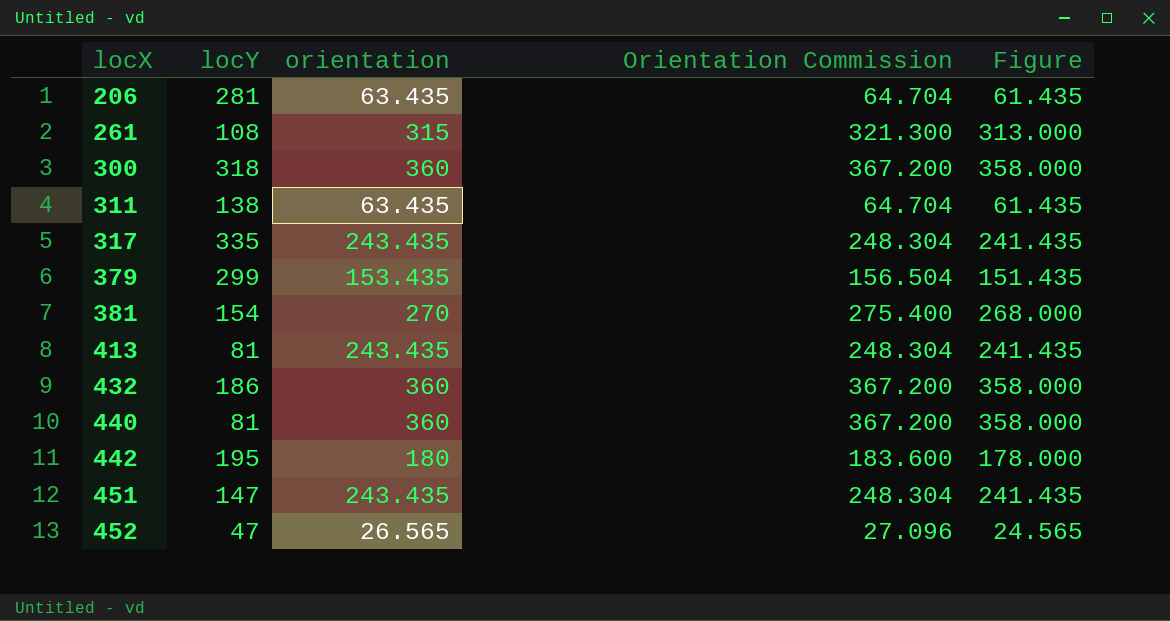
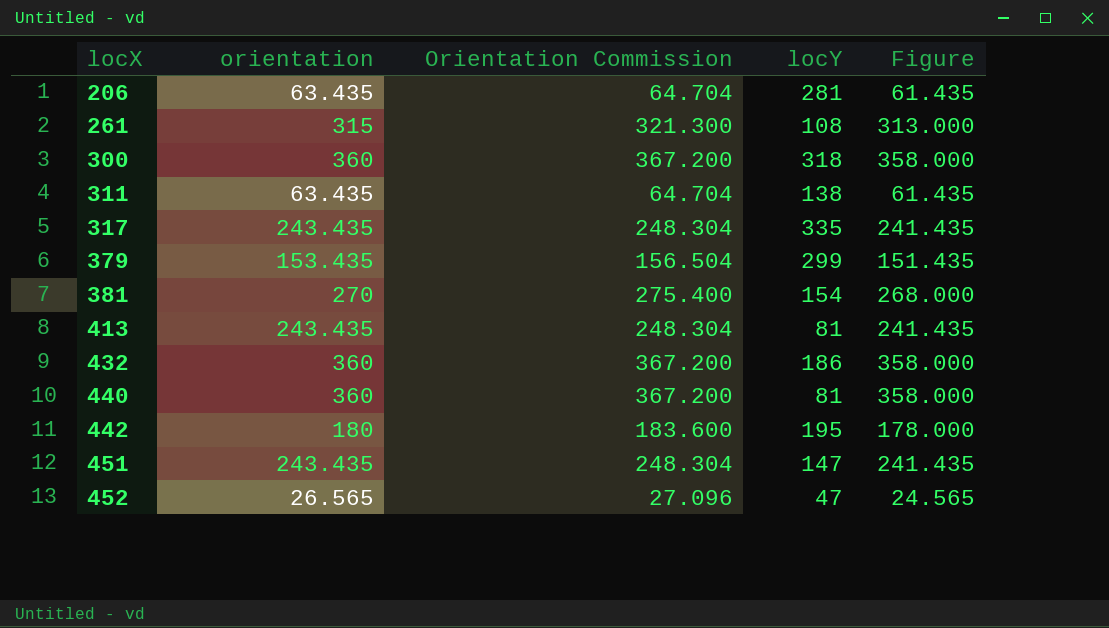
column locY | position: 2 -> 4

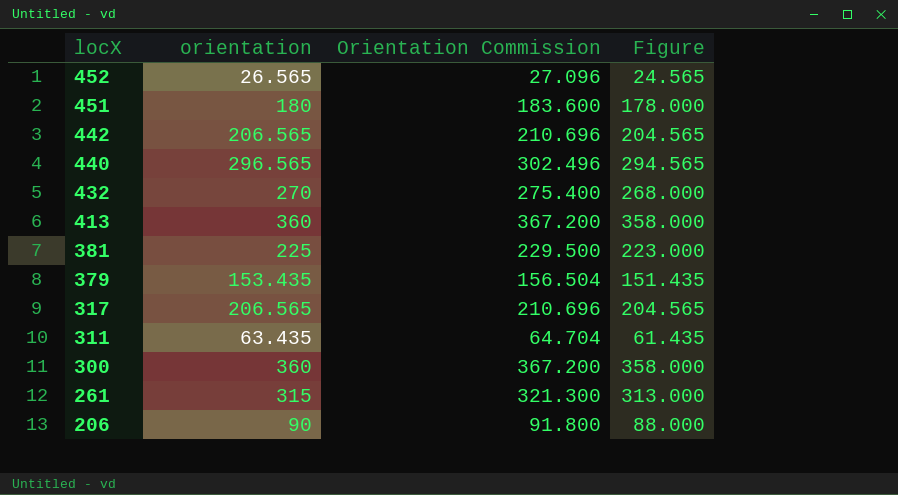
row order: locX ascending -> locX descending
column locY | position: 4 -> none
451 | orientation: 243.435 -> 180
451 | Orientation Commission: 248.304 -> 183.600
451 | Figure: 241.435 -> 178.000
442 | orientation: 180 -> 206.565
442 | Orientation Commission: 183.600 -> 210.696
442 | Figure: 178.000 -> 204.565
440 | orientation: 360 -> 296.565
440 | Orientation Commission: 367.200 -> 302.496
440 | Figure: 358.000 -> 294.565
432 | orientation: 360 -> 270
432 | Orientation Commission: 367.200 -> 275.400
432 | Figure: 358.000 -> 268.000
413 | orientation: 243.435 -> 360
413 | Orientation Commission: 248.304 -> 367.200
413 | Figure: 241.435 -> 358.000
381 | orientation: 270 -> 225
381 | Orientation Commission: 275.400 -> 229.500
381 | Figure: 268.000 -> 223.000
317 | orientation: 243.435 -> 206.565
317 | Orientation Commission: 248.304 -> 210.696
317 | Figure: 241.435 -> 204.565
206 | orientation: 63.435 -> 90
206 | Orientation Commission: 64.704 -> 91.800
206 | Figure: 61.435 -> 88.000

